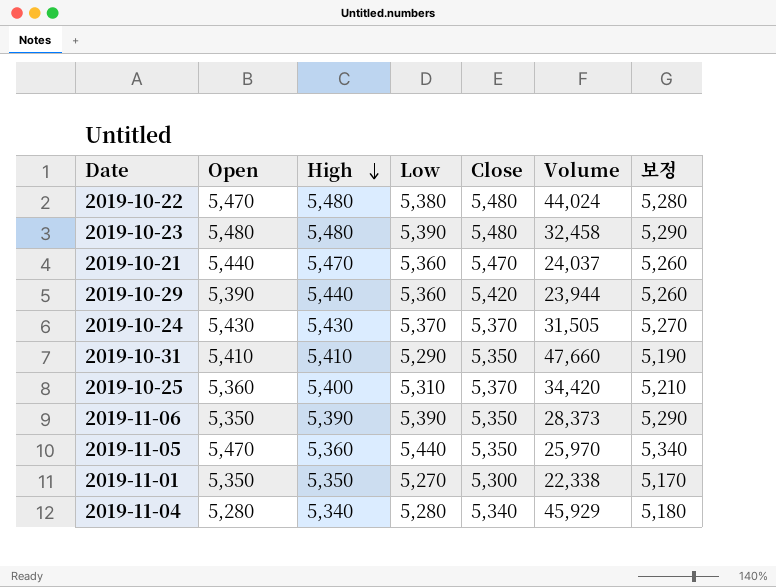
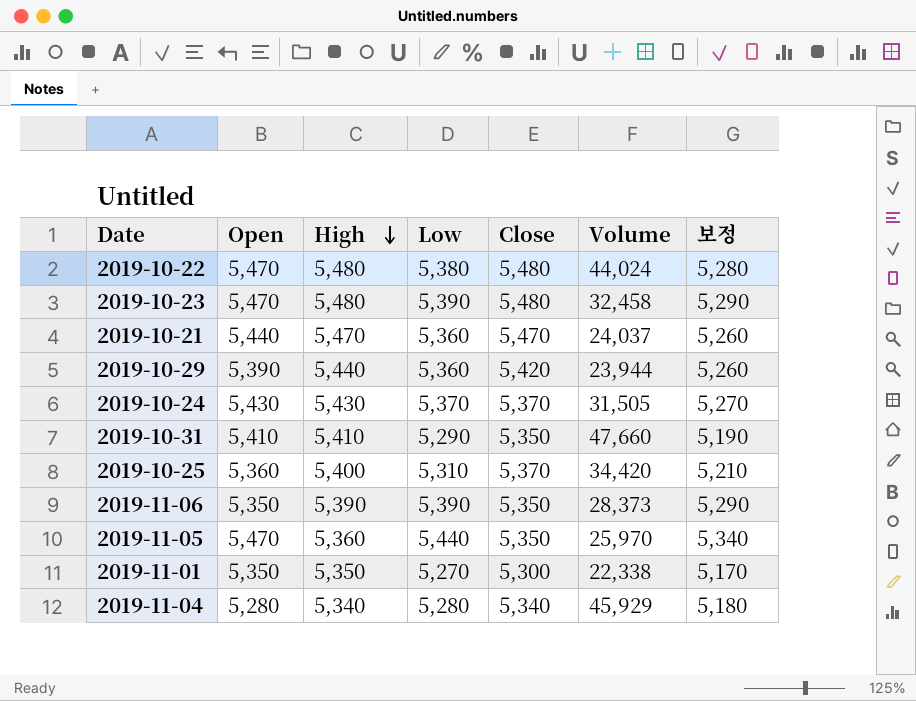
2019-10-23 | Open: 5,480 -> 5,470

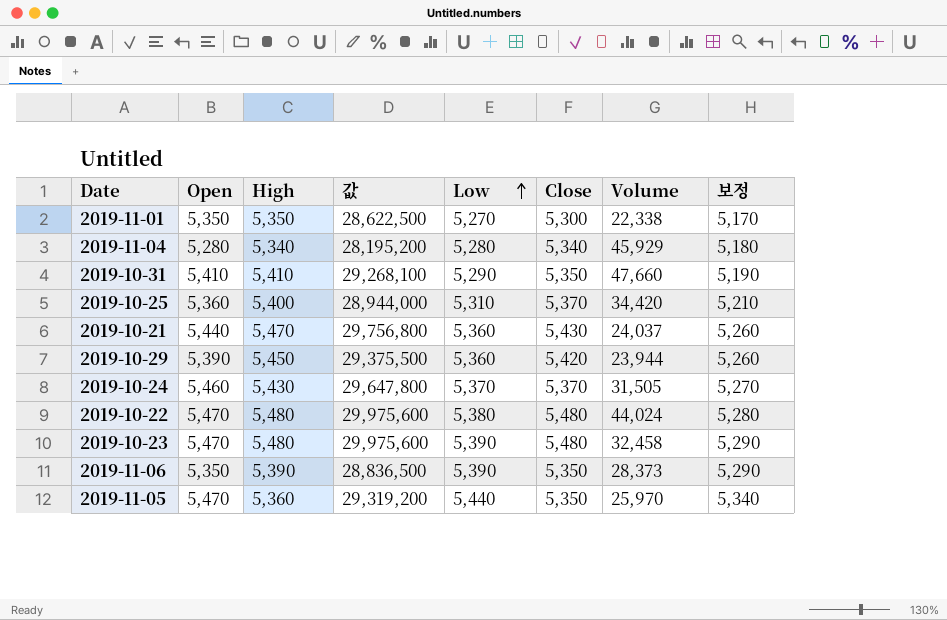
row order: High descending -> Low ascending
column 값 | formula: none -> [Open] * [High]
2019-10-21 | Close: 5,470 -> 5,430
2019-10-29 | High: 5,440 -> 5,450
2019-10-24 | Open: 5,430 -> 5,460

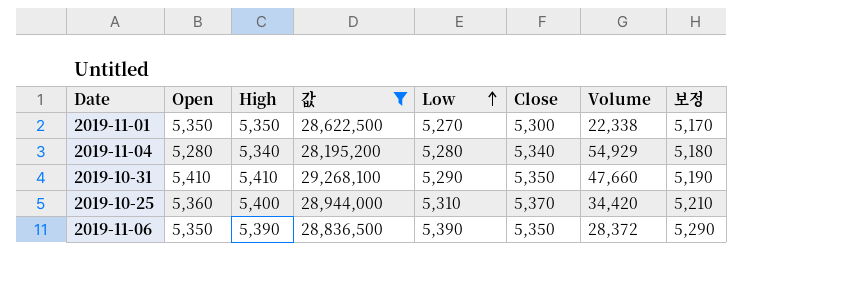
filter: none -> 값 <= 29,268,100
2019-11-04 | Volume: 45,929 -> 54,929
2019-11-06 | Volume: 28,373 -> 28,372

